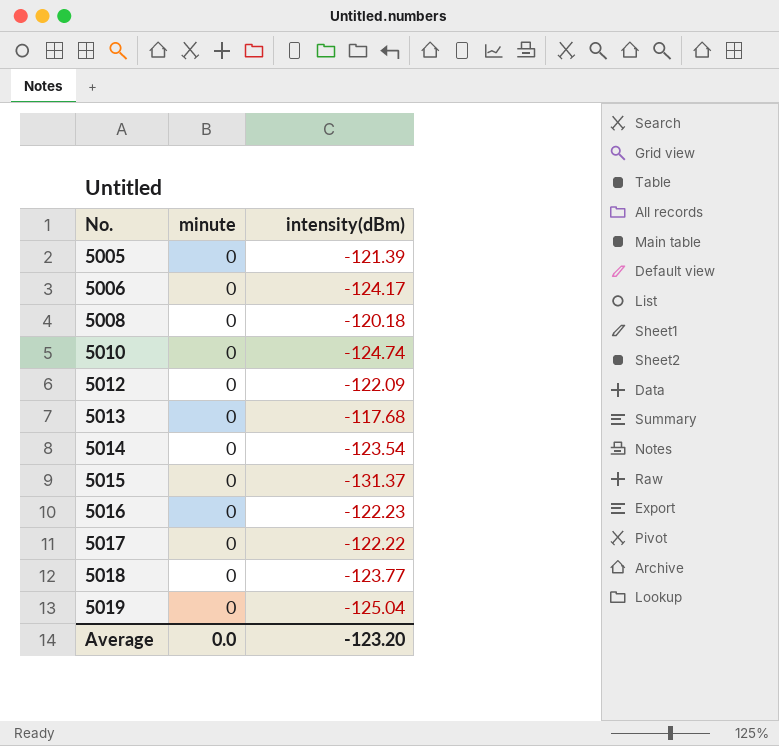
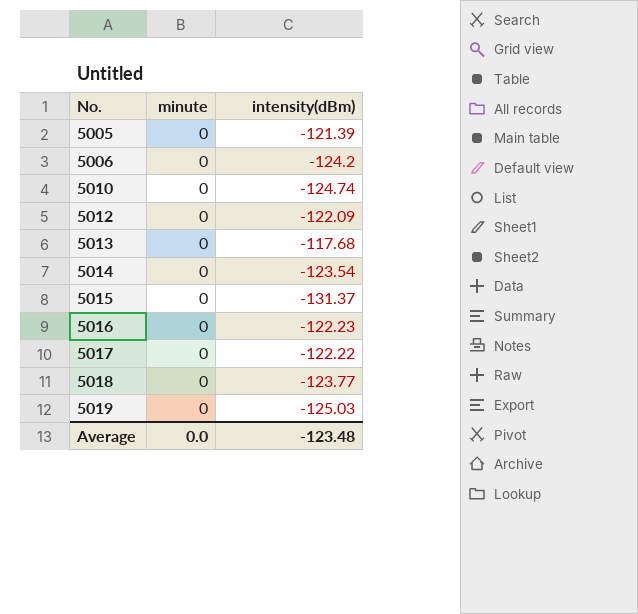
row 5008: 0 | -120.18 -> none
5006 | intensity(dBm): -124.17 -> -124.2
5019 | intensity(dBm): -125.04 -> -125.03
Average | intensity(dBm): -123.20 -> -123.48

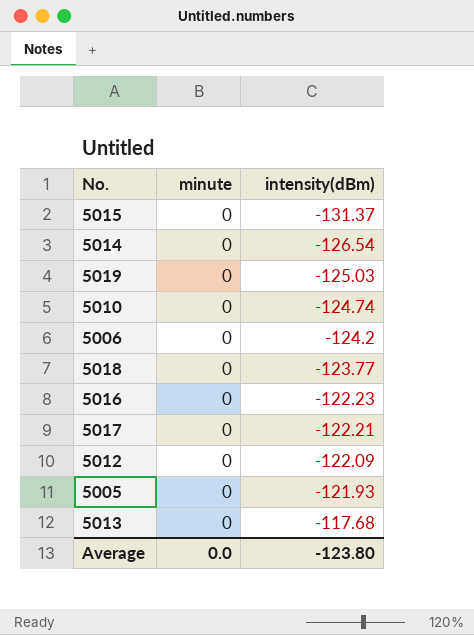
row order: No. ascending -> intensity(dBm) ascending
5014 | intensity(dBm): -123.54 -> -126.54
5017 | intensity(dBm): -122.22 -> -122.21
5005 | intensity(dBm): -121.39 -> -121.93
Average | intensity(dBm): -123.48 -> -123.80

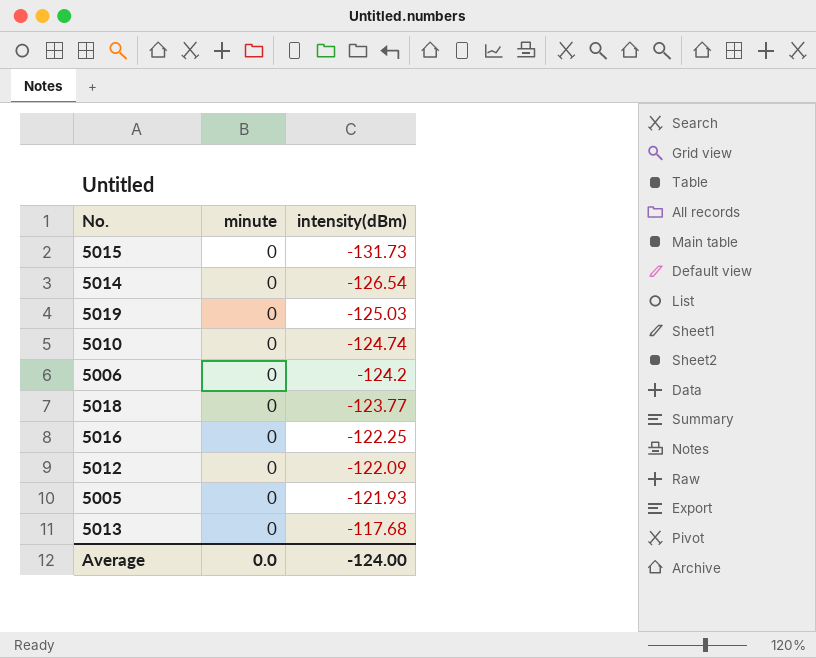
row 5017: 0 | -122.21 -> none
5015 | intensity(dBm): -131.37 -> -131.73
5016 | intensity(dBm): -122.23 -> -122.25
Average | intensity(dBm): -123.80 -> -124.00

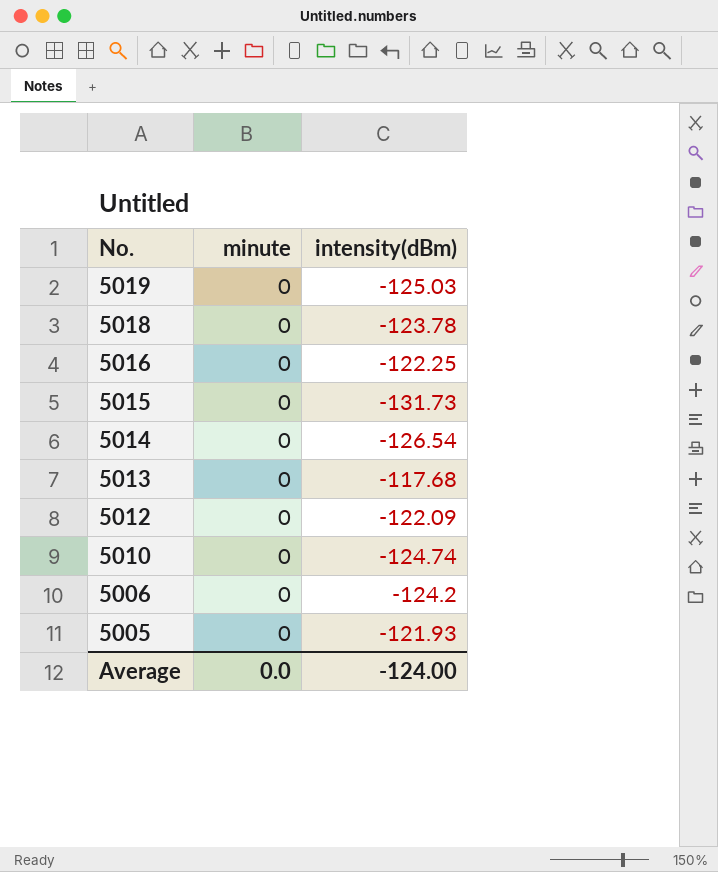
row order: intensity(dBm) ascending -> No. descending
5018 | intensity(dBm): -123.77 -> -123.78

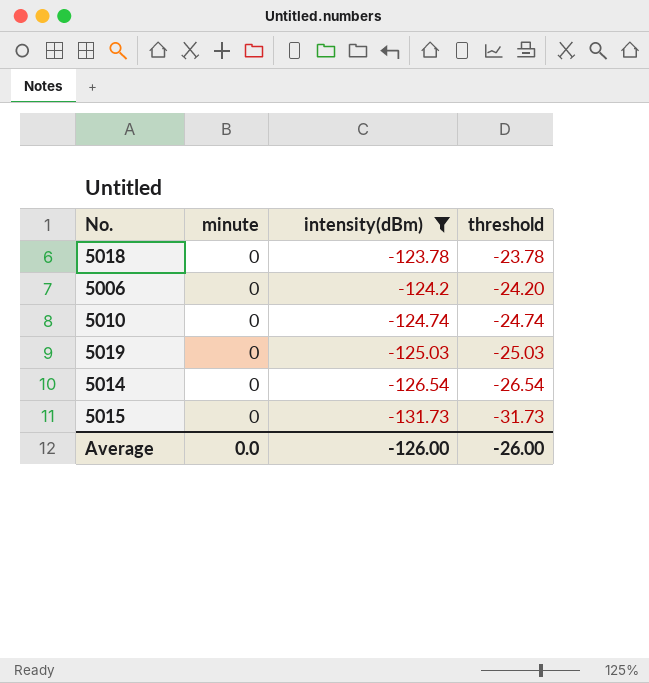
filter: none -> intensity(dBm) <= -123.78
row order: No. descending -> intensity(dBm) descending
column threshold | formula: none -> [intensity(dBm)] + 100
Average | intensity(dBm): -124.00 -> -126.00

